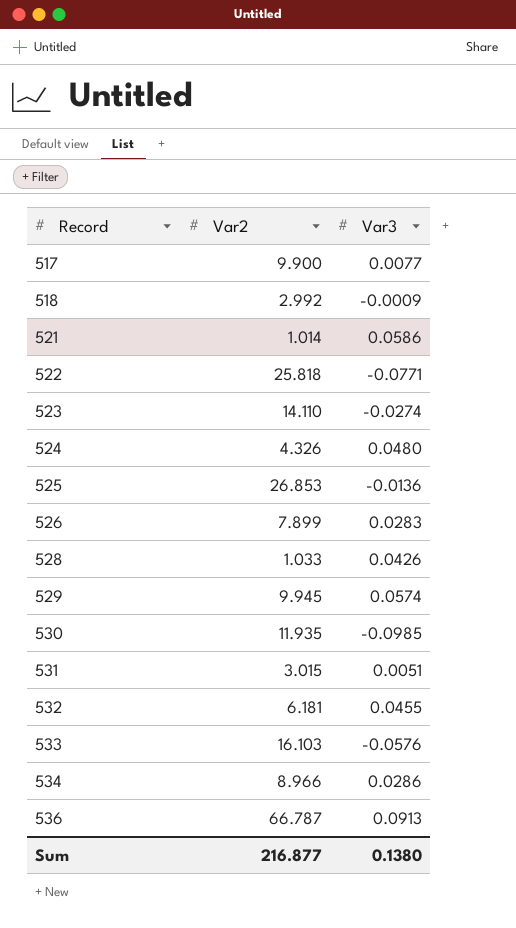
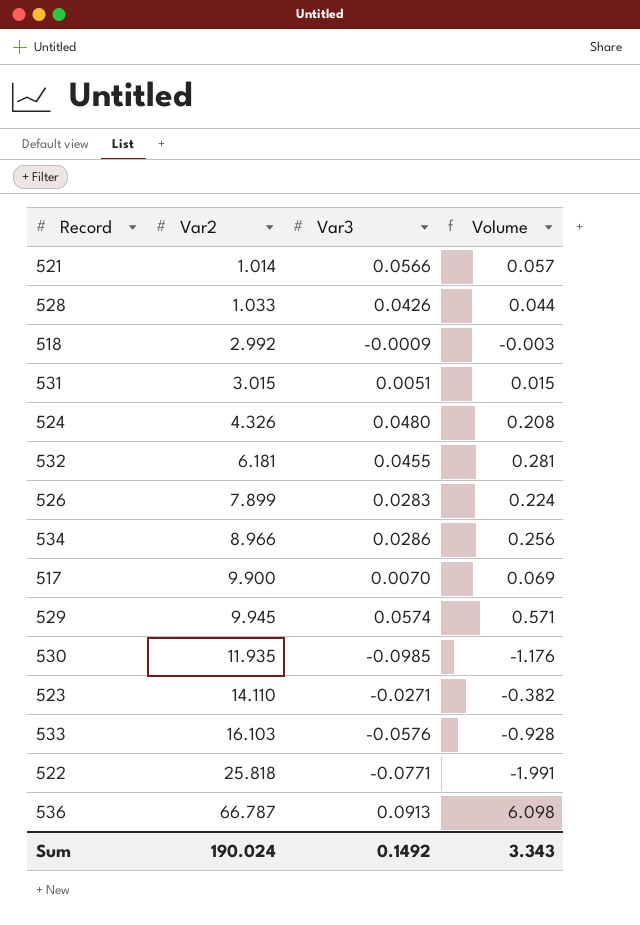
row order: Record ascending -> Var2 ascending
column Volume | formula: none -> [Var2] * [Var3]
row 525: 26.853 | -0.0136 -> none
521 | Var3: 0.0586 -> 0.0566
517 | Var3: 0.0077 -> 0.0070
523 | Var3: -0.0274 -> -0.0271
Sum | Var2: 216.877 -> 190.024
Sum | Var3: 0.1380 -> 0.1492

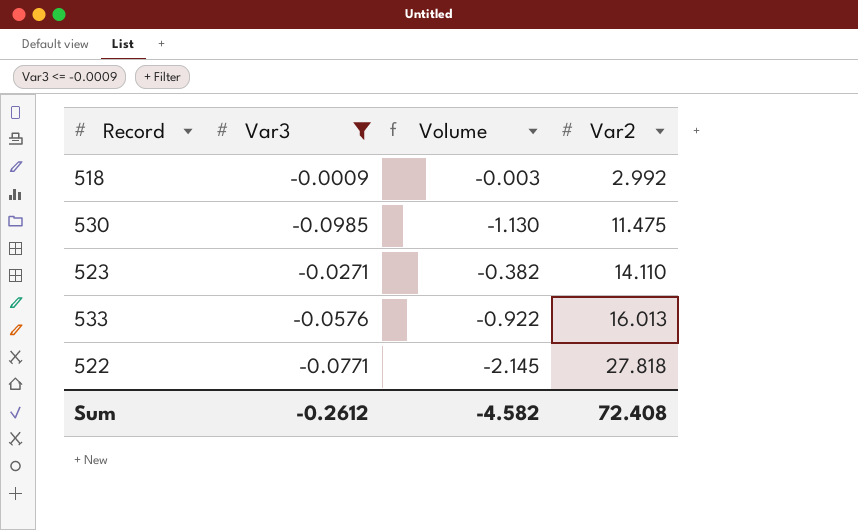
filter: none -> Var3 <= -0.0009
column Var2 | position: 2 -> 4
530 | Volume: -1.176 -> -1.130
530 | Var2: 11.935 -> 11.475
533 | Volume: -0.928 -> -0.922
533 | Var2: 16.103 -> 16.013
522 | Volume: -1.991 -> -2.145
522 | Var2: 25.818 -> 27.818
Sum | Var3: 0.1492 -> -0.2612
Sum | Volume: 3.343 -> -4.582
Sum | Var2: 190.024 -> 72.408

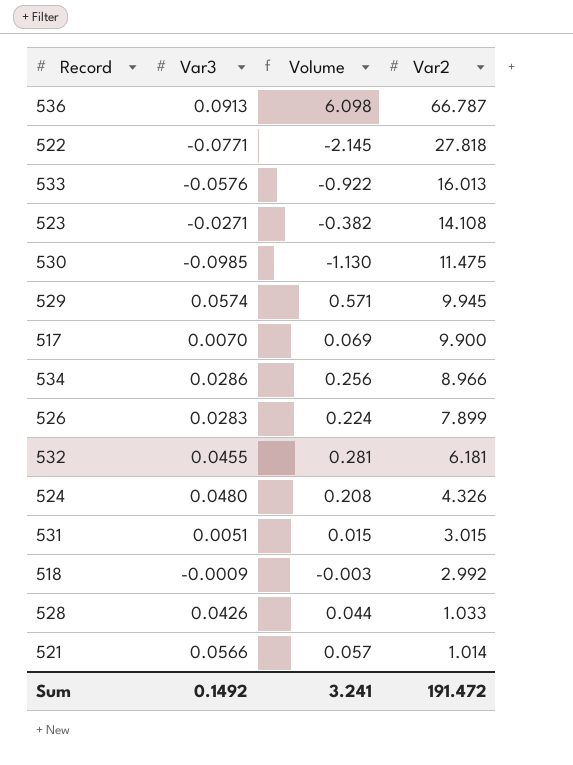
filter: Var3 <= -0.0009 -> none
row order: Var2 ascending -> Var2 descending
523 | Var2: 14.110 -> 14.108
Sum | Var3: -0.2612 -> 0.1492
Sum | Volume: -4.582 -> 3.241
Sum | Var2: 72.408 -> 191.472

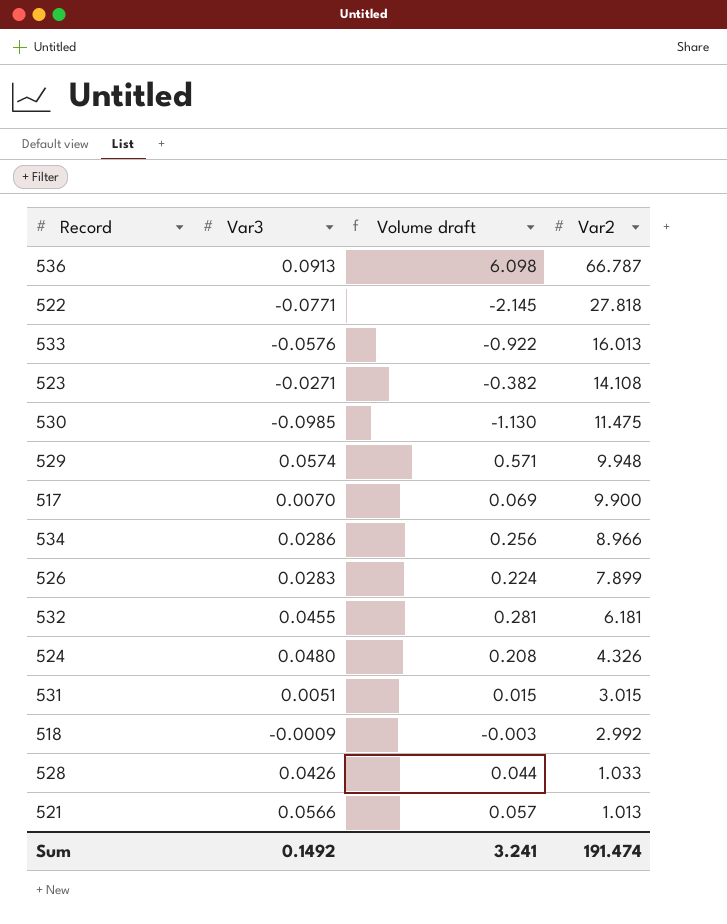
column name: Volume -> Volume draft
529 | Var2: 9.945 -> 9.948
521 | Var2: 1.014 -> 1.013
Sum | Var2: 191.472 -> 191.474

